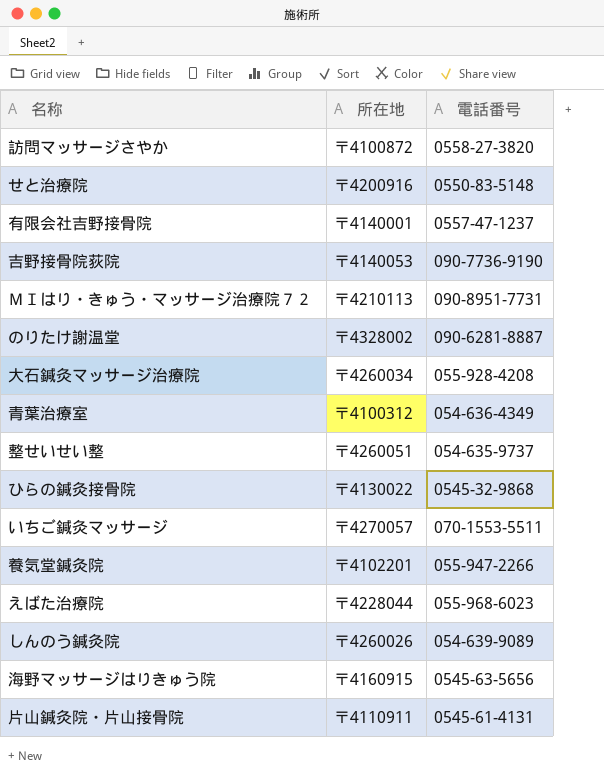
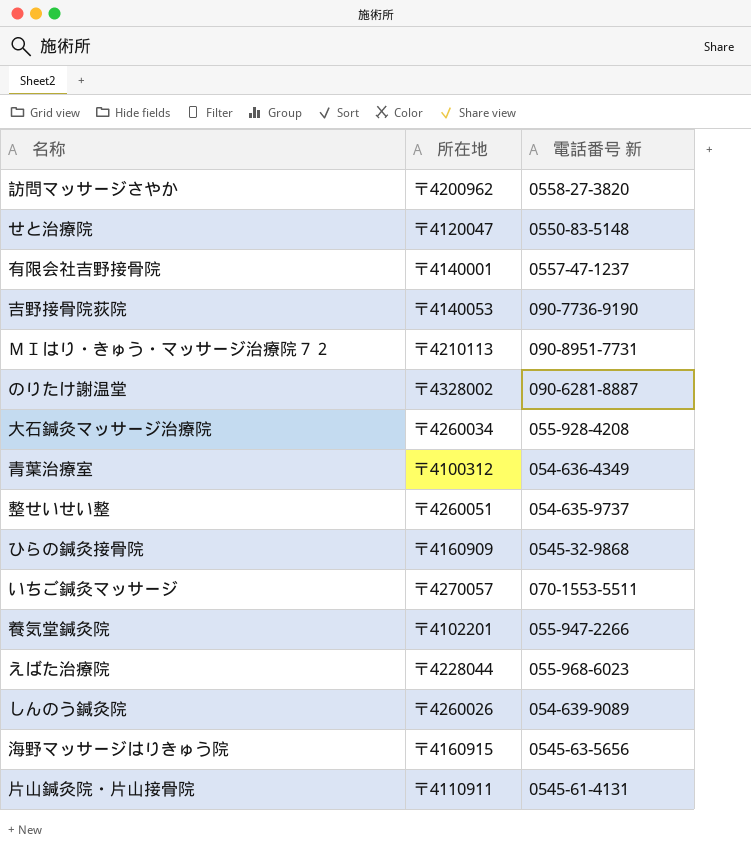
column name: 電話番号 -> 電話番号 新
訪問マッサージさやか | 所在地: 〒4100872 -> 〒4200962
せと治療院 | 所在地: 〒4200916 -> 〒4120047
ひらの鍼灸接骨院 | 所在地: 〒4130022 -> 〒4160909

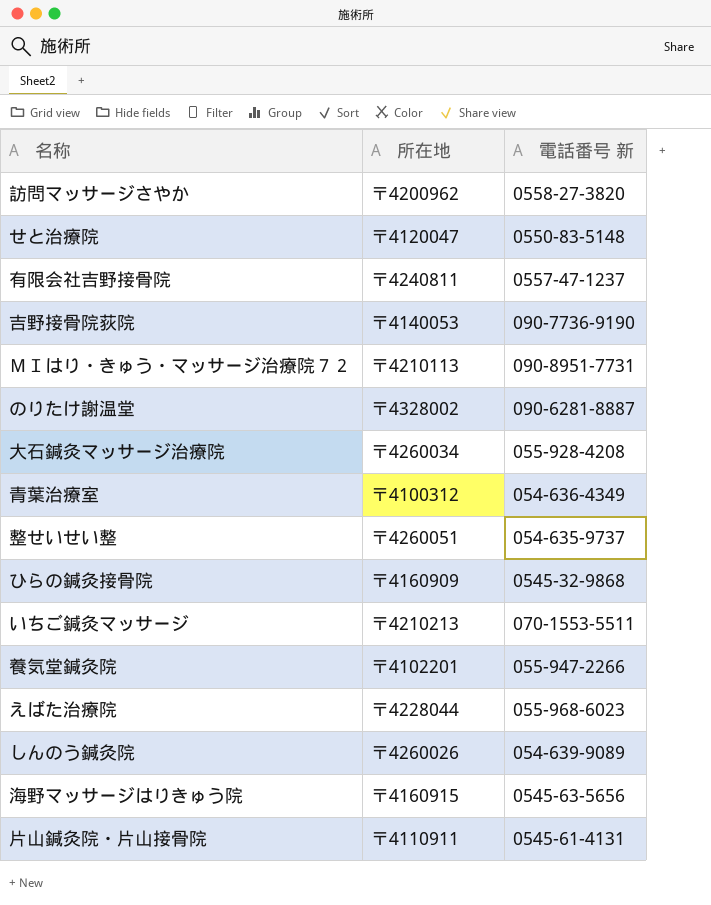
有限会社吉野接骨院 | 所在地: 〒4140001 -> 〒4240811
いちご鍼灸マッサージ | 所在地: 〒4270057 -> 〒4210213

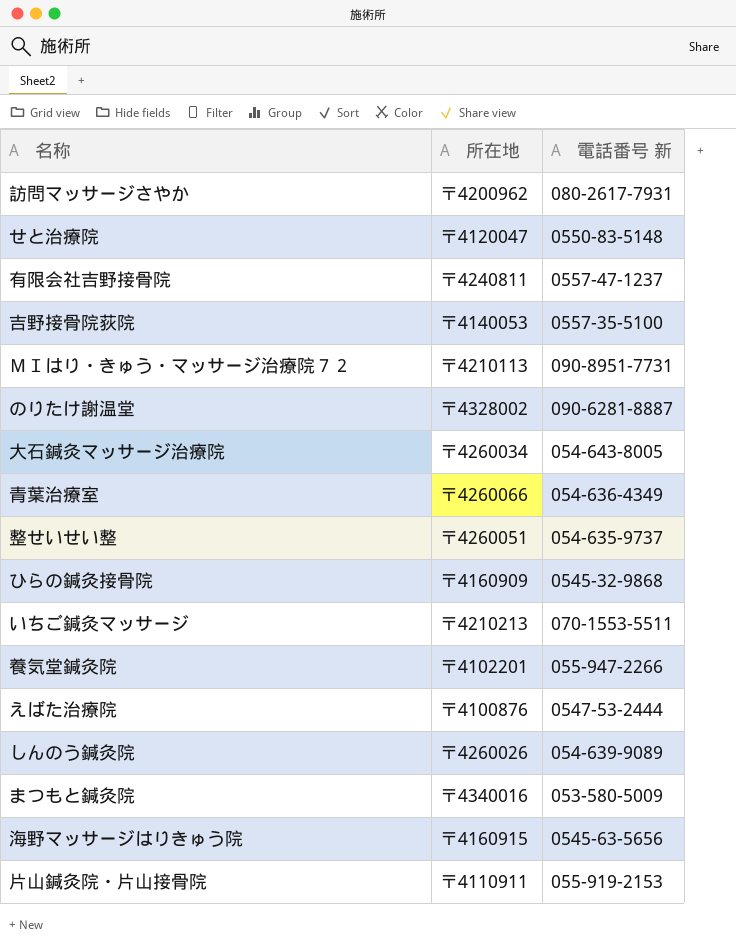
訪問マッサージさやか | 電話番号 新: 0558-27-3820 -> 080-2617-7931
吉野接骨院荻院 | 電話番号 新: 090-7736-9190 -> 0557-35-5100
大石鍼灸マッサージ治療院 | 電話番号 新: 055-928-4208 -> 054-643-8005
青葉治療室 | 所在地: 〒4100312 -> 〒4260066
えばた治療院 | 所在地: 〒4228044 -> 〒4100876
えばた治療院 | 電話番号 新: 055-968-6023 -> 0547-53-2444
row まつもと鍼灸院: none -> 〒4340016 | 053-580-5009
片山鍼灸院・片山接骨院 | 電話番号 新: 0545-61-4131 -> 055-919-2153

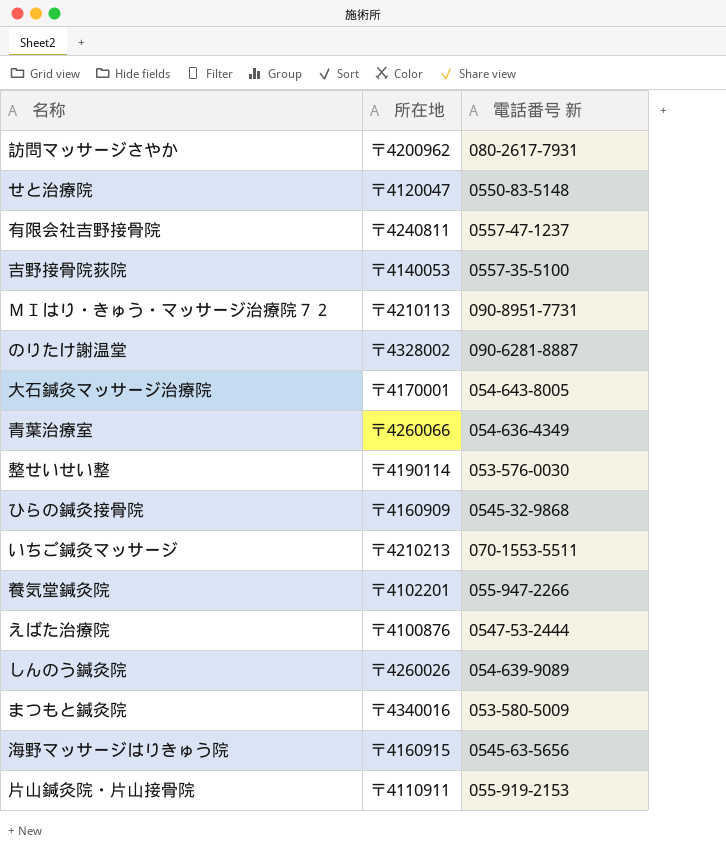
大石鍼灸マッサージ治療院 | 所在地: 〒4260034 -> 〒4170001
整せいせい整 | 所在地: 〒4260051 -> 〒4190114
整せいせい整 | 電話番号 新: 054-635-9737 -> 053-576-0030

